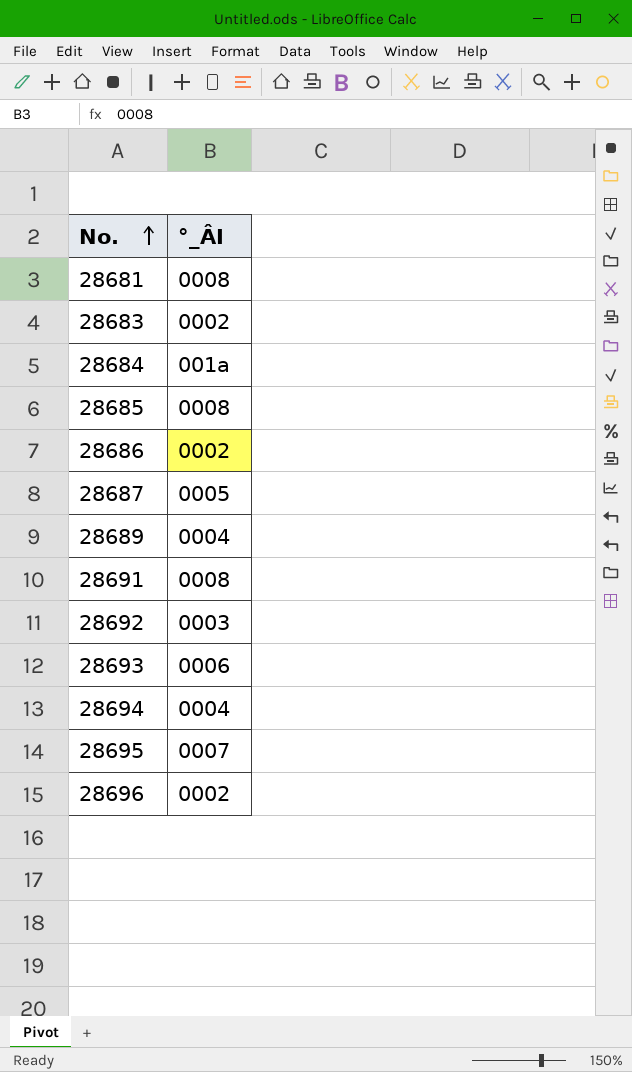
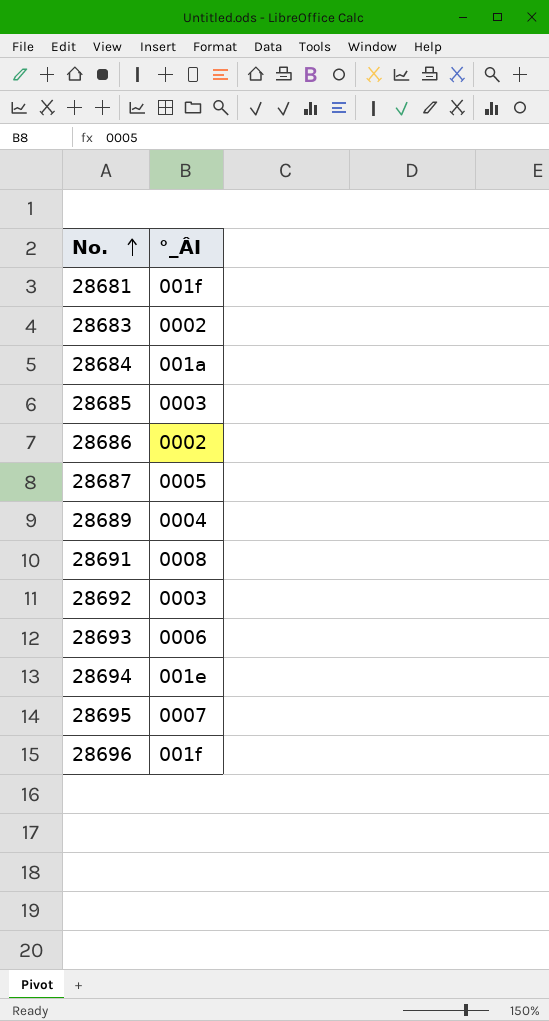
28681 | °_ÂI: 0008 -> 001f
28685 | °_ÂI: 0008 -> 0003
28694 | °_ÂI: 0004 -> 001e
28696 | °_ÂI: 0002 -> 001f

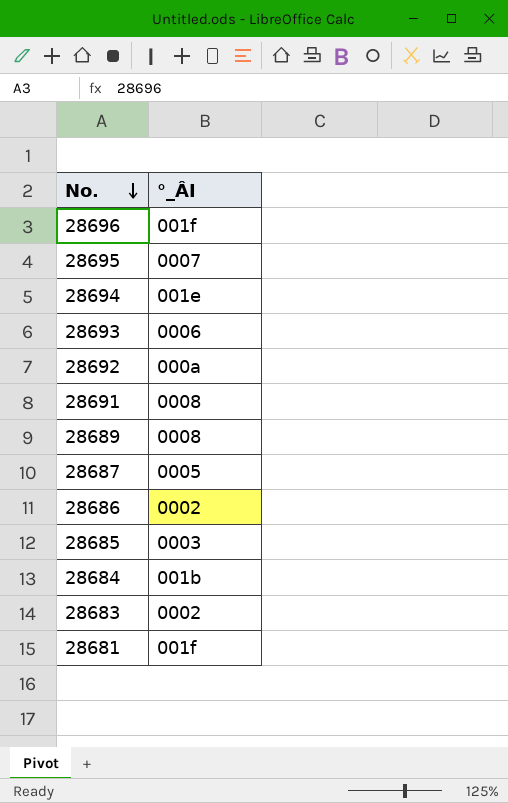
row order: No. ascending -> No. descending
28692 | °_ÂI: 0003 -> 000a
28689 | °_ÂI: 0004 -> 0008
28684 | °_ÂI: 001a -> 001b

